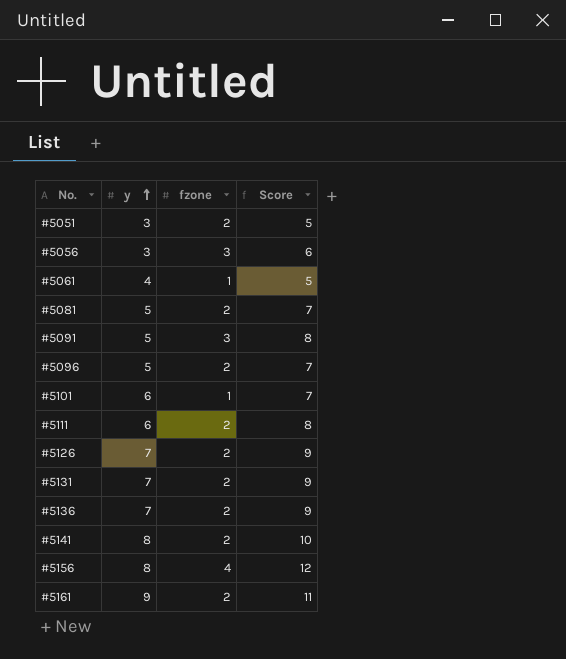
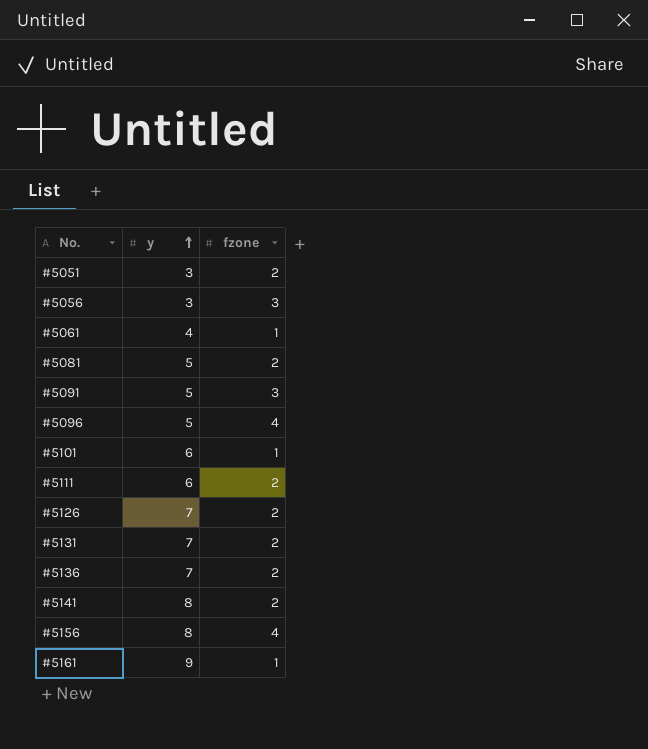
column Score | formula: [y] + [fzone] -> none
#5096 | fzone: 2 -> 4
#5161 | fzone: 2 -> 1

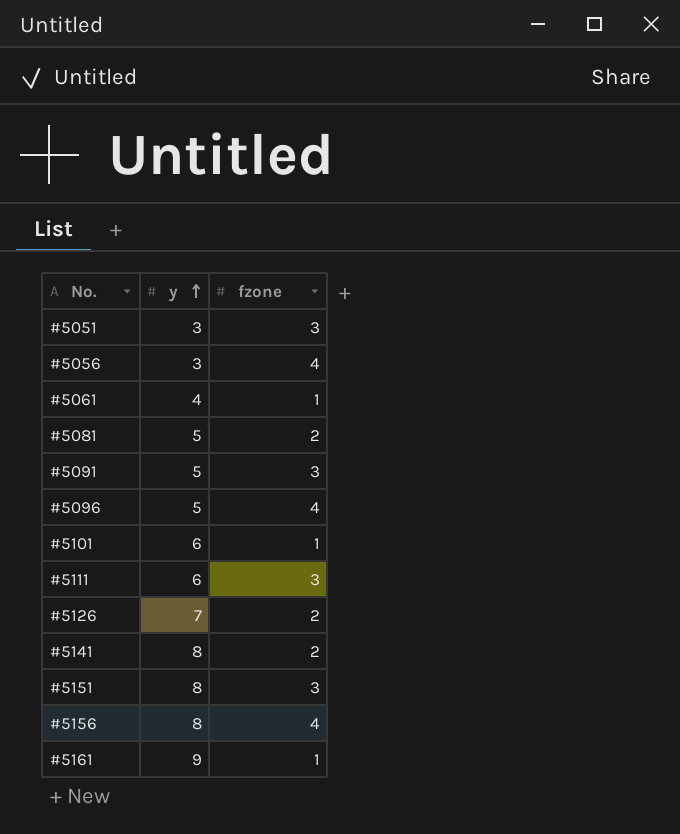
row #5131: 7 | 2 -> none
row #5136: 7 | 2 -> none
#5051 | fzone: 2 -> 3
#5056 | fzone: 3 -> 4
#5111 | fzone: 2 -> 3
row #5151: none -> 8 | 3

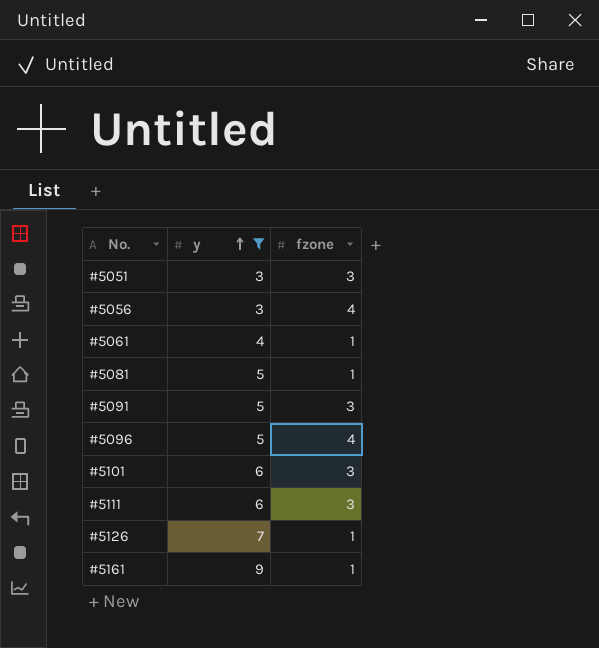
filter: none -> y != 8
#5081 | fzone: 2 -> 1
#5101 | fzone: 1 -> 3
#5126 | fzone: 2 -> 1

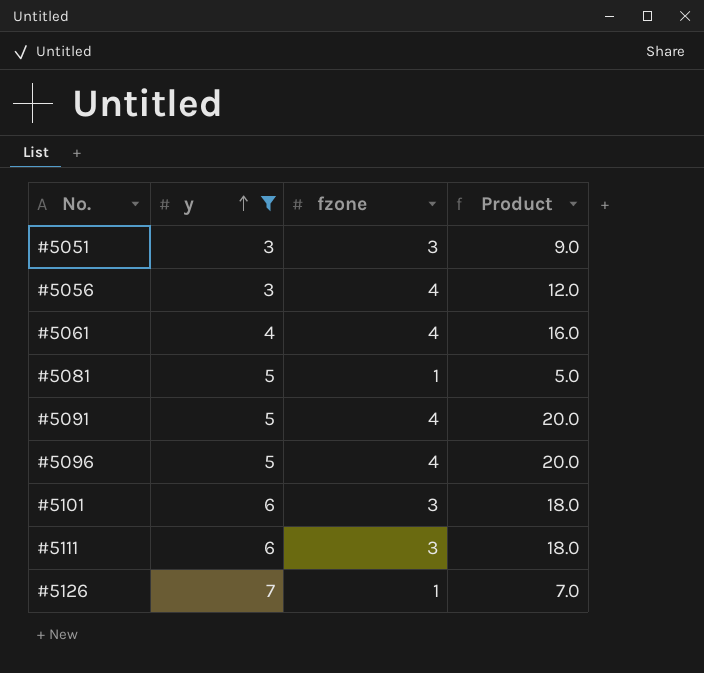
column Product | formula: none -> [y] * [fzone]
row #5161: 9 | 1 -> none
#5061 | fzone: 1 -> 4
#5091 | fzone: 3 -> 4

